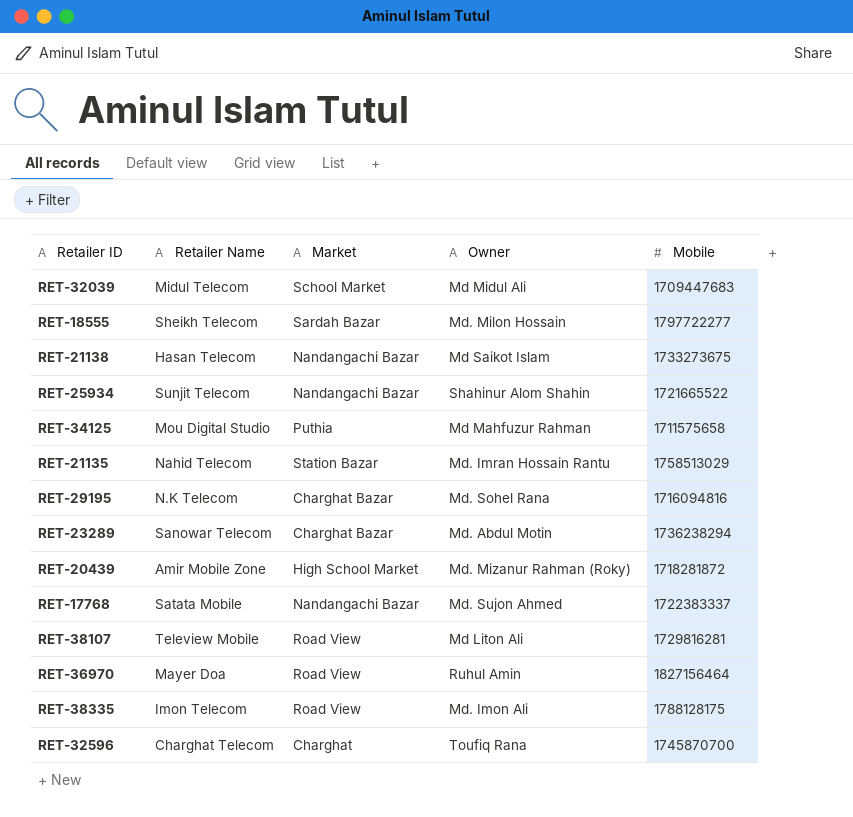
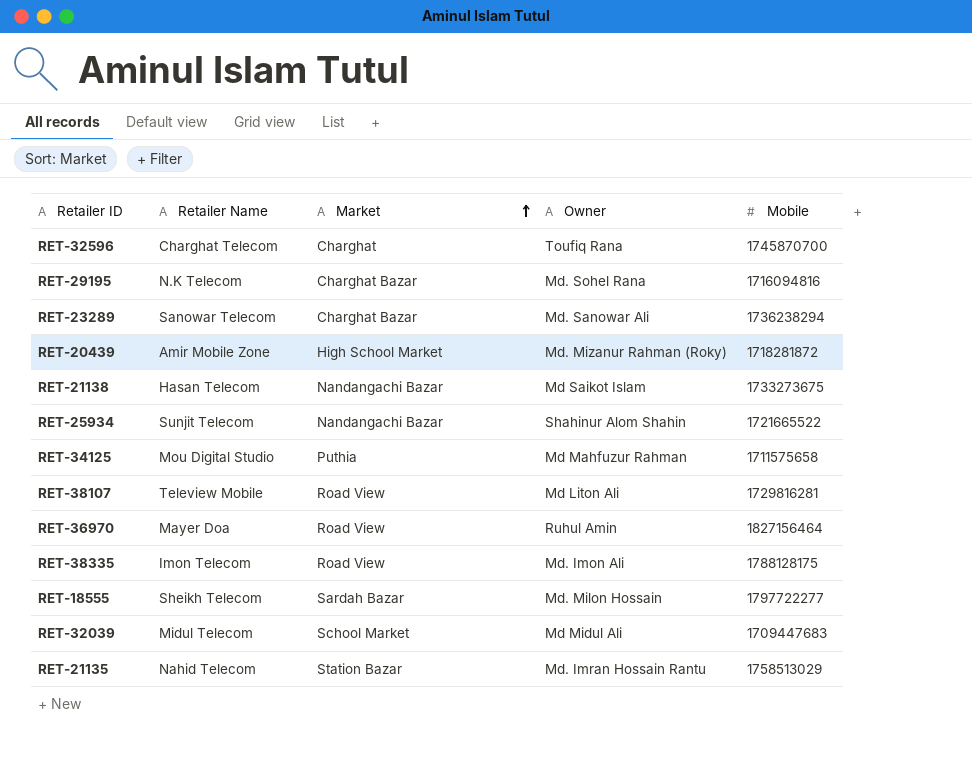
row order: none -> Market ascending
row RET-17768: Satata Mobile | Nandangachi Bazar | Md. Sujon Ahmed | 1722383337 -> none
RET-23289 | Owner: Md. Abdul Motin -> Md. Sanowar Ali

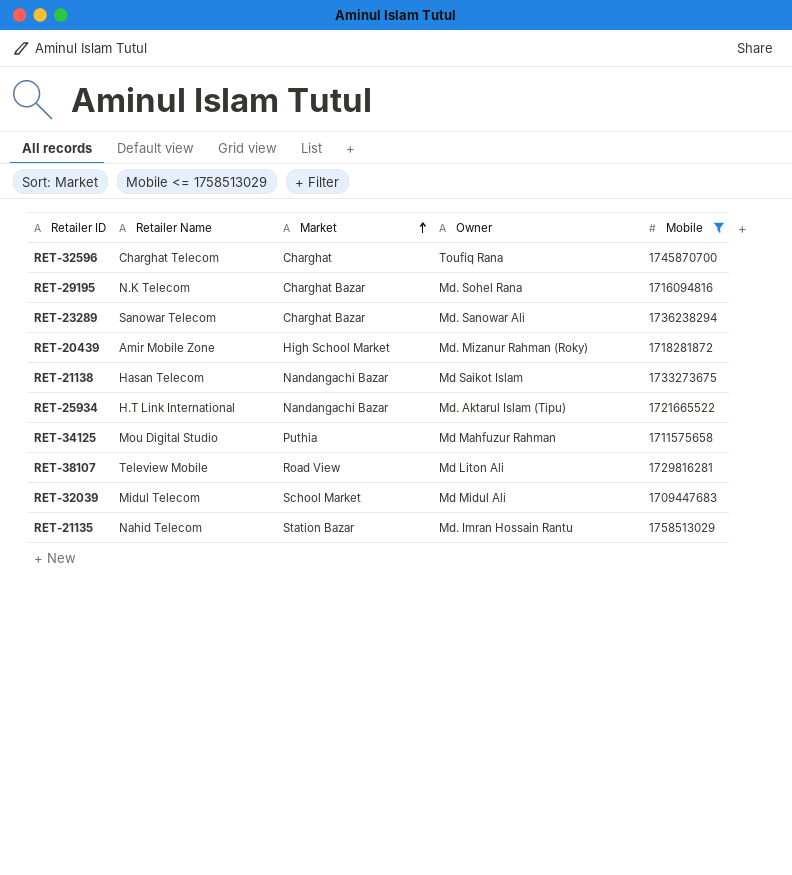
filter: none -> Mobile <= 1758513029
RET-25934 | Retailer Name: Sunjit Telecom -> H.T Link International
RET-25934 | Owner: Shahinur Alom Shahin -> Md. Aktarul Islam (Tipu)

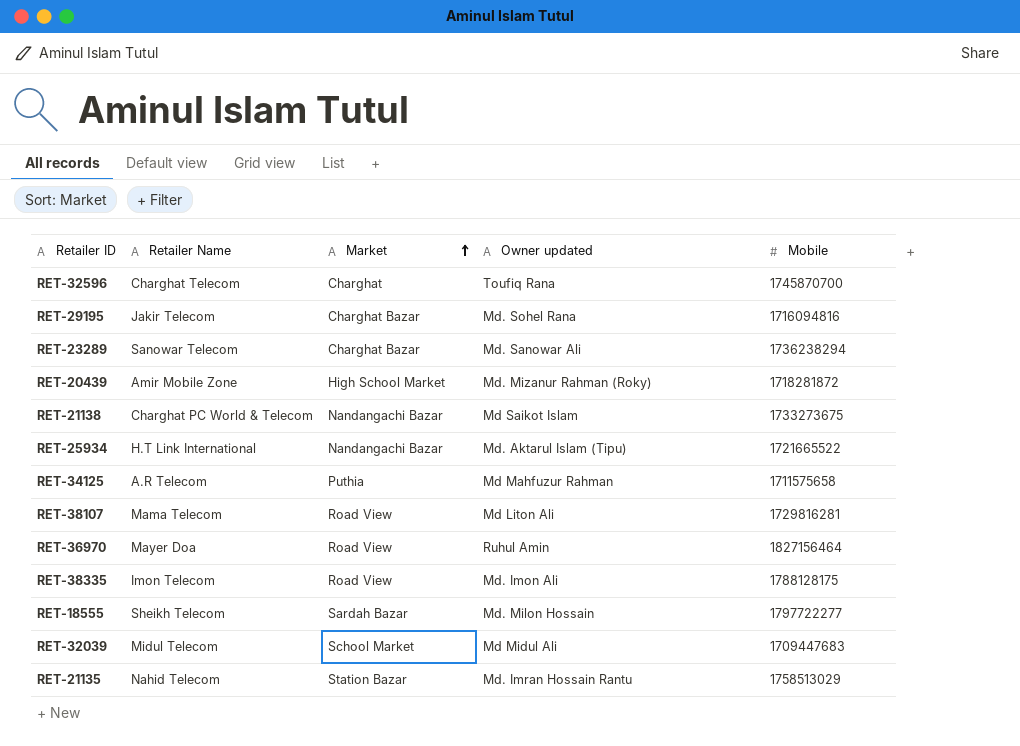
filter: Mobile <= 1758513029 -> none
column name: Owner -> Owner updated
RET-29195 | Retailer Name: N.K Telecom -> Jakir Telecom
RET-21138 | Retailer Name: Hasan Telecom -> Charghat PC World & Telecom
RET-34125 | Retailer Name: Mou Digital Studio -> A.R Telecom
RET-38107 | Retailer Name: Teleview Mobile -> Mama Telecom

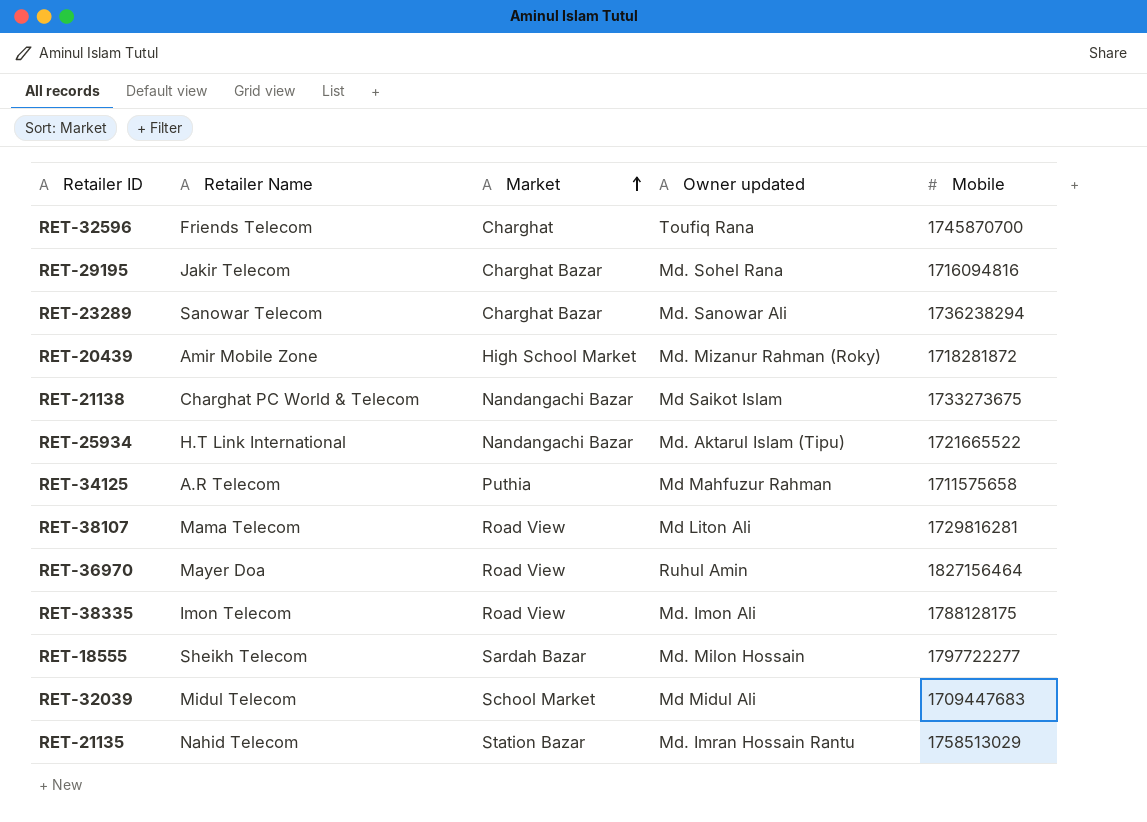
RET-32596 | Retailer Name: Charghat Telecom -> Friends Telecom

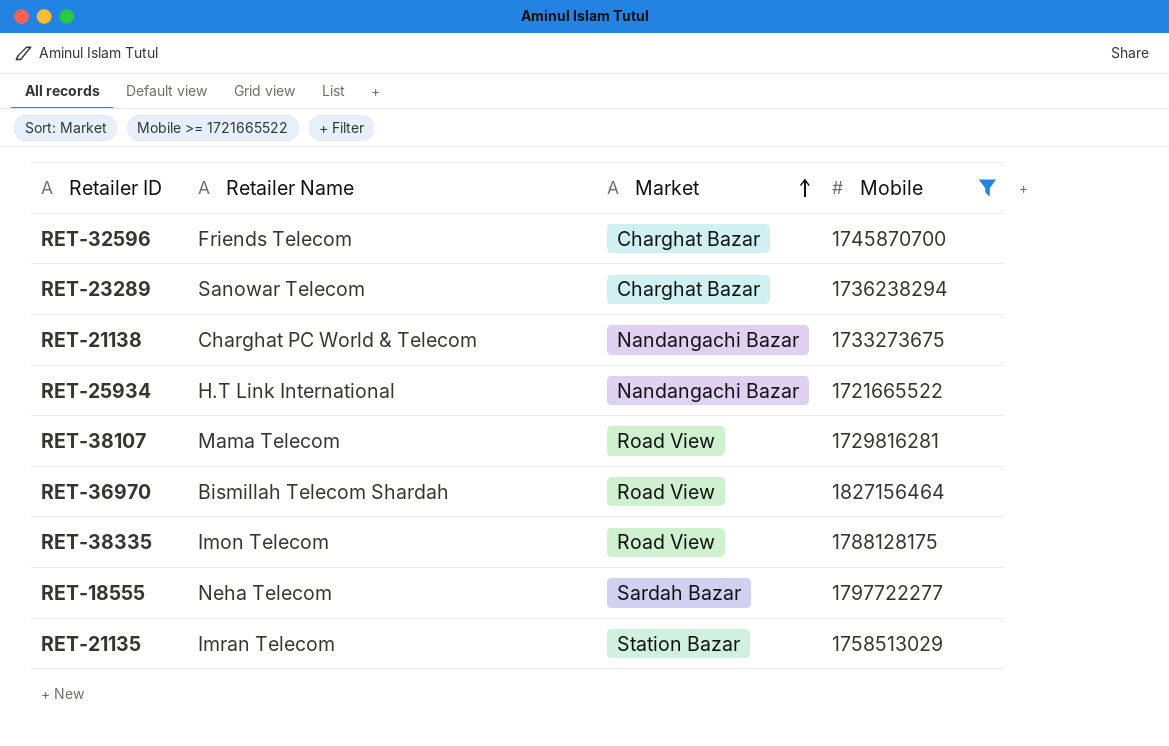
filter: none -> Mobile >= 1721665522
column Owner updated | position: 4 -> none
RET-32596 | Market: Charghat -> Charghat Bazar
RET-36970 | Retailer Name: Mayer Doa -> Bismillah Telecom Shardah
RET-18555 | Retailer Name: Sheikh Telecom -> Neha Telecom
RET-21135 | Retailer Name: Nahid Telecom -> Imran Telecom

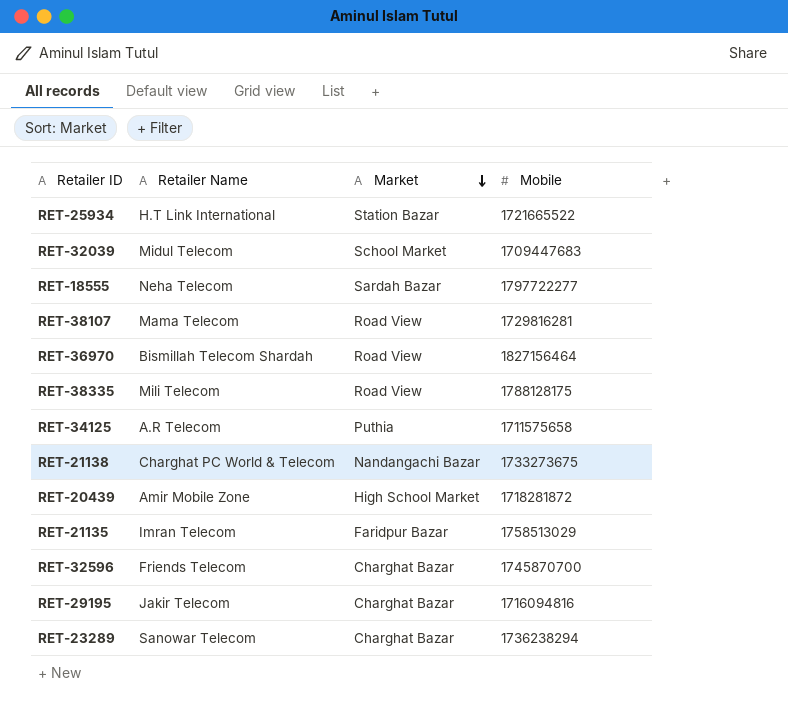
filter: Mobile >= 1721665522 -> none
row order: Market ascending -> Market descending
RET-25934 | Market: Nandangachi Bazar -> Station Bazar
RET-38335 | Retailer Name: Imon Telecom -> Mili Telecom
RET-21135 | Market: Station Bazar -> Faridpur Bazar

